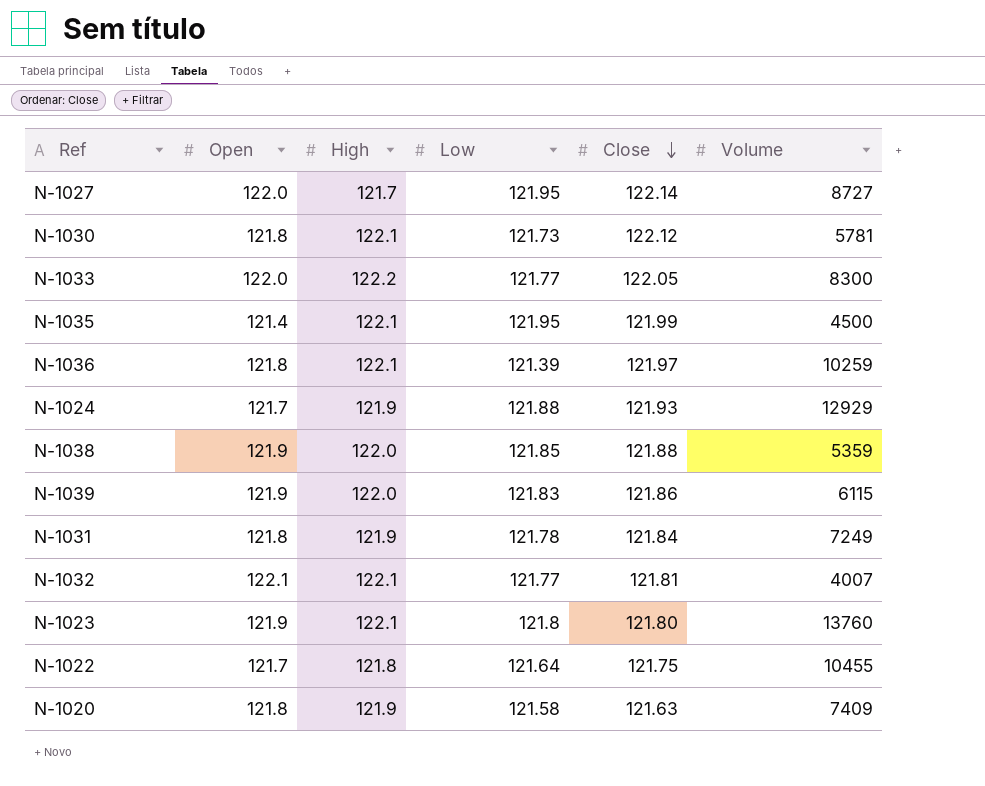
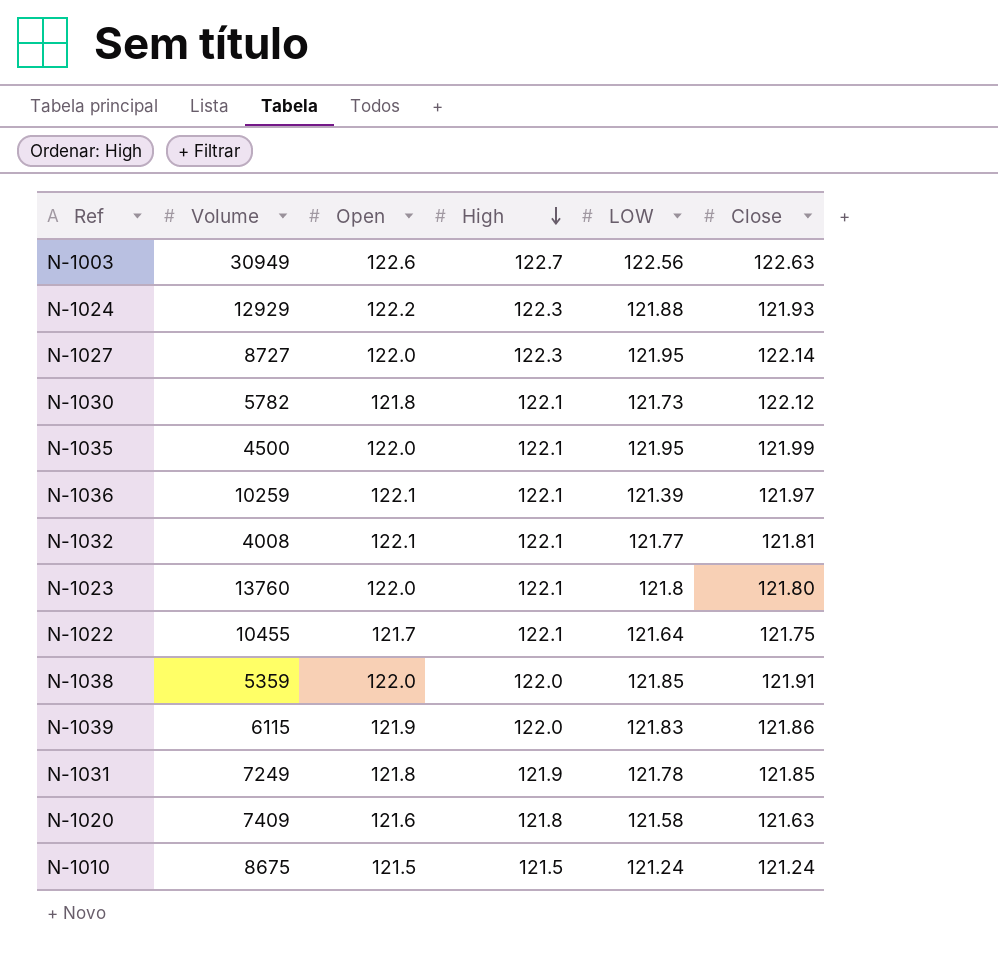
row order: Close descending -> High descending
column Volume | position: 6 -> 2
column name: Low -> LOW
row N-1033: 122.0 | 122.2 | 121.77 | 122.05 | 8300 -> none
row N-1003: none -> 30949 | 122.6 | 122.7 | 122.56 | 122.63
N-1024 | Open: 121.7 -> 122.2
N-1024 | High: 121.9 -> 122.3
N-1027 | High: 121.7 -> 122.3
N-1030 | Volume: 5781 -> 5782
N-1035 | Open: 121.4 -> 122.0
N-1036 | Open: 121.8 -> 122.1
N-1032 | Volume: 4007 -> 4008
N-1023 | Open: 121.9 -> 122.0
N-1022 | High: 121.8 -> 122.1
N-1038 | Open: 121.9 -> 122.0
N-1038 | Close: 121.88 -> 121.91
N-1031 | Close: 121.84 -> 121.85
N-1020 | Open: 121.8 -> 121.6
N-1020 | High: 121.9 -> 121.8
row N-1010: none -> 8675 | 121.5 | 121.5 | 121.24 | 121.24

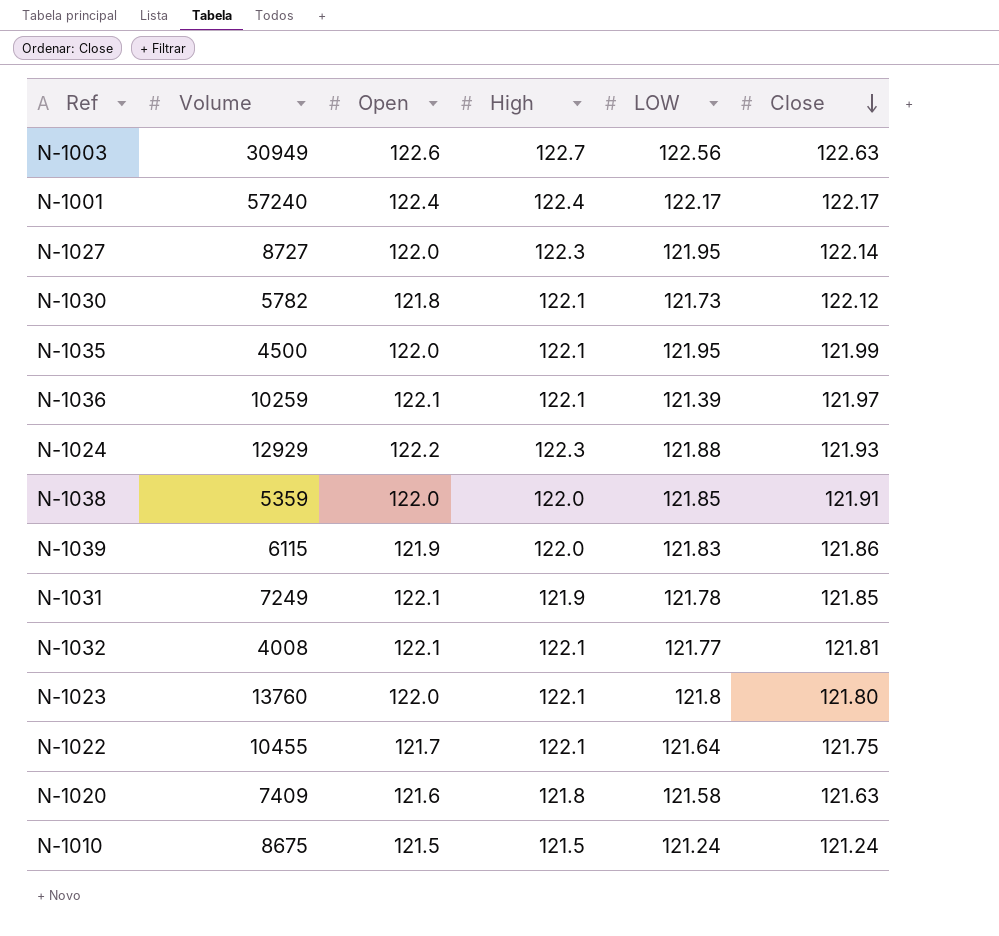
row order: High descending -> Close descending
row N-1001: none -> 57240 | 122.4 | 122.4 | 122.17 | 122.17
N-1031 | Open: 121.8 -> 122.1

